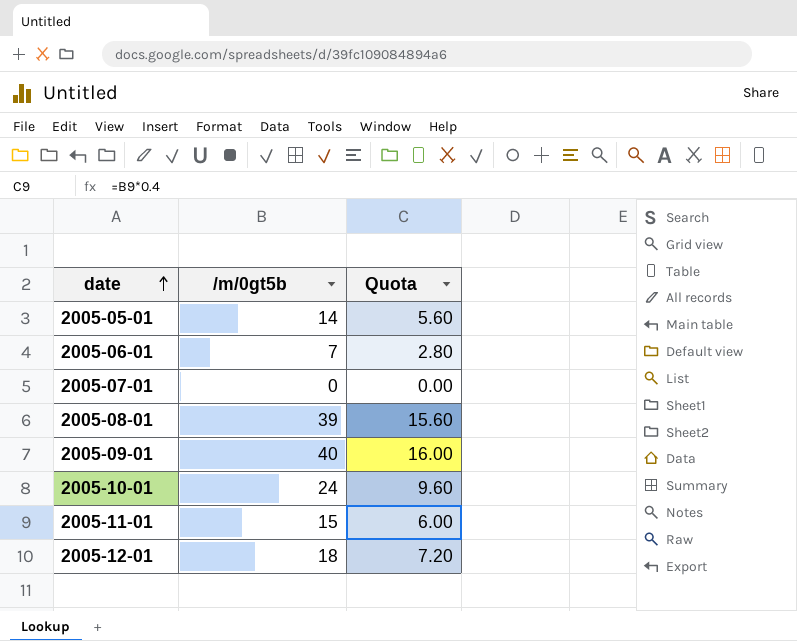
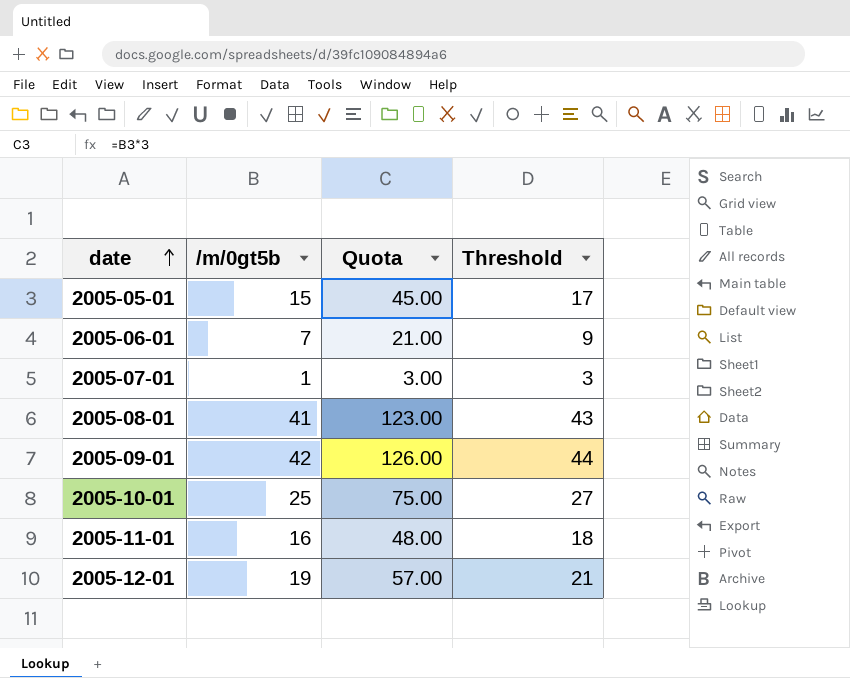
column Quota | formula: [/m/0gt5b] * 0.4 -> [/m/0gt5b] * 3
column Threshold | formula: none -> [/m/0gt5b] + 2
2005-05-01 | /m/0gt5b: 14 -> 15
2005-07-01 | /m/0gt5b: 0 -> 1
2005-08-01 | /m/0gt5b: 39 -> 41
2005-09-01 | /m/0gt5b: 40 -> 42
2005-10-01 | /m/0gt5b: 24 -> 25
2005-11-01 | /m/0gt5b: 15 -> 16
2005-12-01 | /m/0gt5b: 18 -> 19

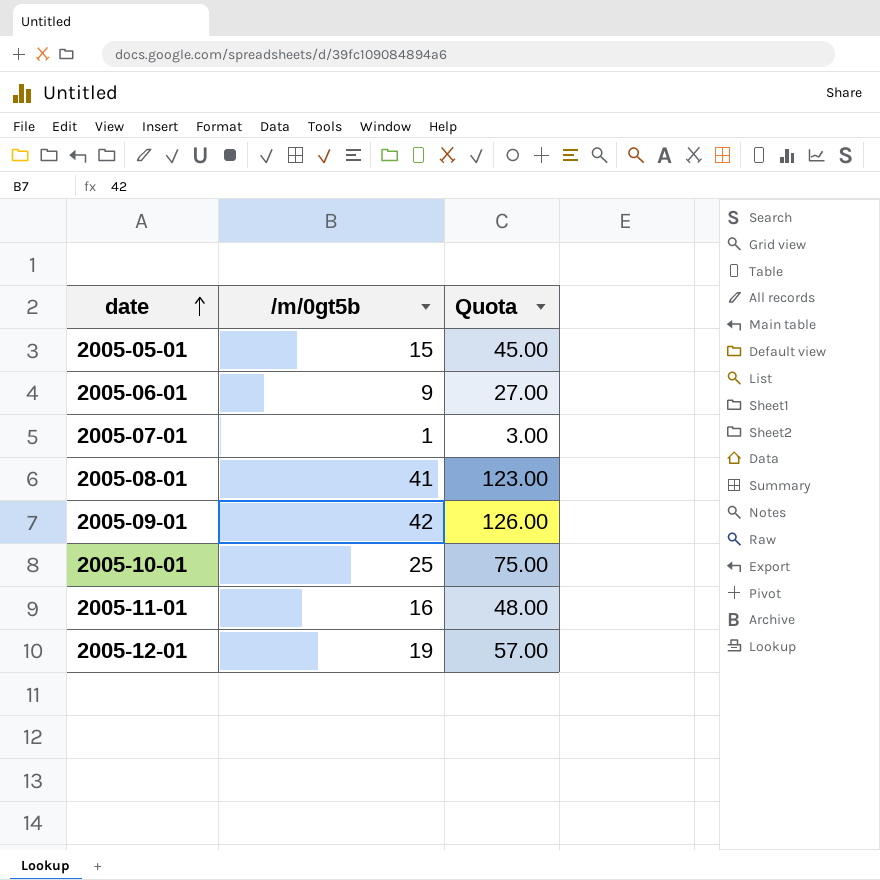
column Threshold | formula: [/m/0gt5b] + 2 -> none
2005-06-01 | /m/0gt5b: 7 -> 9
2005-06-01 | Quota: 21.00 -> 27.00

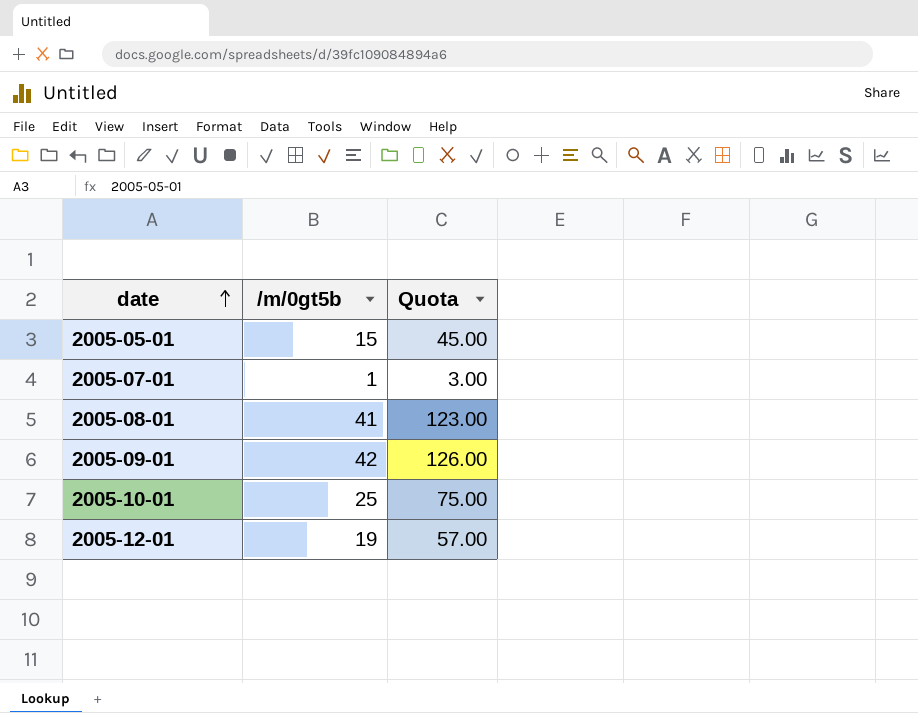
row 2005-06-01: 9 | 27.00 -> none
row 2005-11-01: 16 | 48.00 -> none

